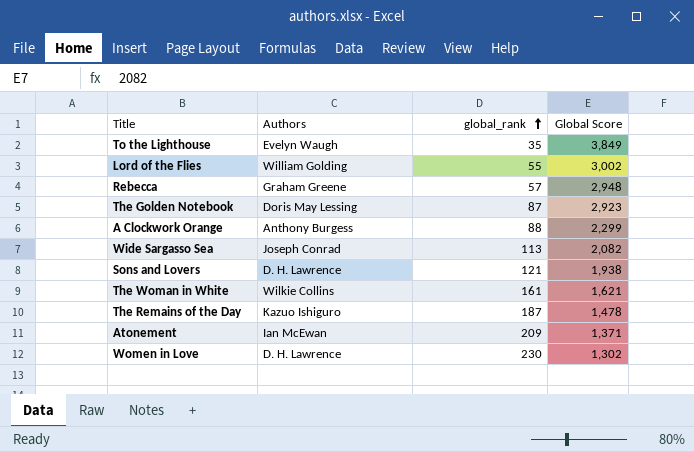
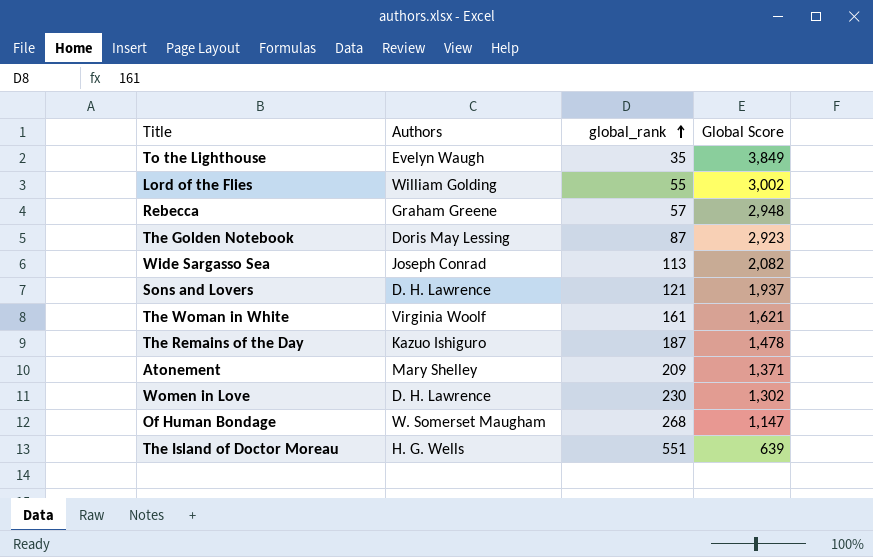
row A Clockwork Orange: Anthony Burgess | 88 | 2,299 -> none
Sons and Lovers | Global Score: 1,938 -> 1,937
The Woman in White | Authors: Wilkie Collins -> Virginia Woolf
Atonement | Authors: Ian McEwan -> Mary Shelley
row Of Human Bondage: none -> W. Somerset Maugham | 268 | 1,147
row The Island of Doctor Moreau: none -> H. G. Wells | 551 | 639

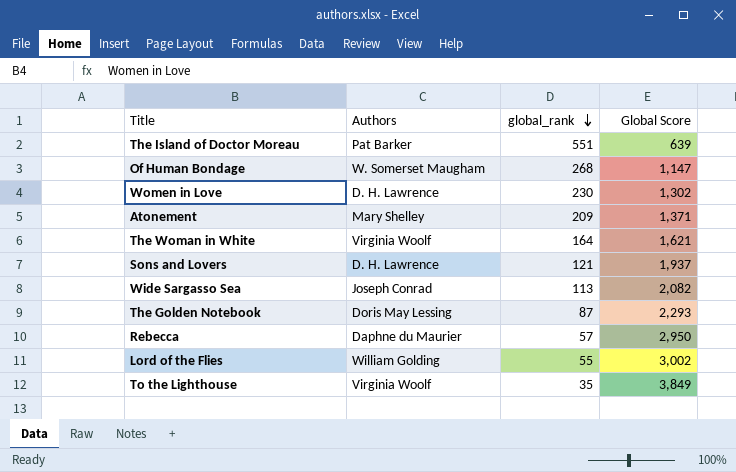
row order: global_rank ascending -> global_rank descending
row The Remains of the Day: Kazuo Ishiguro | 187 | 1,478 -> none
The Island of Doctor Moreau | Authors: H. G. Wells -> Pat Barker
The Woman in White | global_rank: 161 -> 164
The Golden Notebook | Global Score: 2,923 -> 2,293
Rebecca | Authors: Graham Greene -> Daphne du Maurier
Rebecca | Global Score: 2,948 -> 2,950
To the Lighthouse | Authors: Evelyn Waugh -> Virginia Woolf

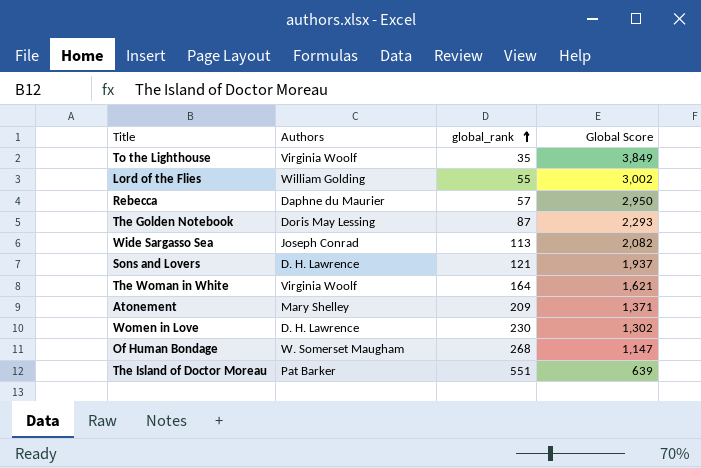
row order: global_rank descending -> global_rank ascending

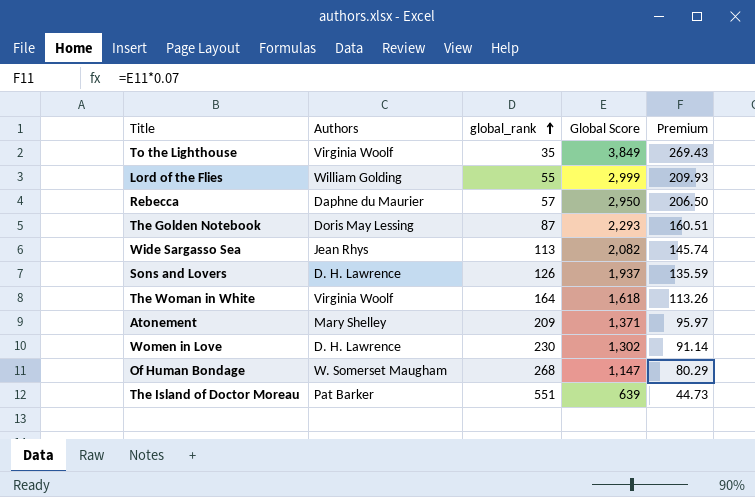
column Premium | formula: none -> [Global Score] * 0.07
Lord of the Flies | Global Score: 3,002 -> 2,999
Wide Sargasso Sea | Authors: Joseph Conrad -> Jean Rhys
Sons and Lovers | global_rank: 121 -> 126
The Woman in White | Global Score: 1,621 -> 1,618

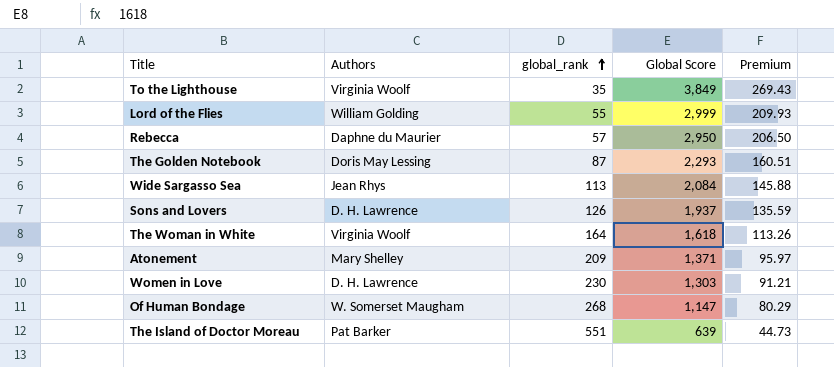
Wide Sargasso Sea | Global Score: 2,082 -> 2,084
Wide Sargasso Sea | Premium: 145.74 -> 145.88
Women in Love | Global Score: 1,302 -> 1,303
Women in Love | Premium: 91.14 -> 91.21

